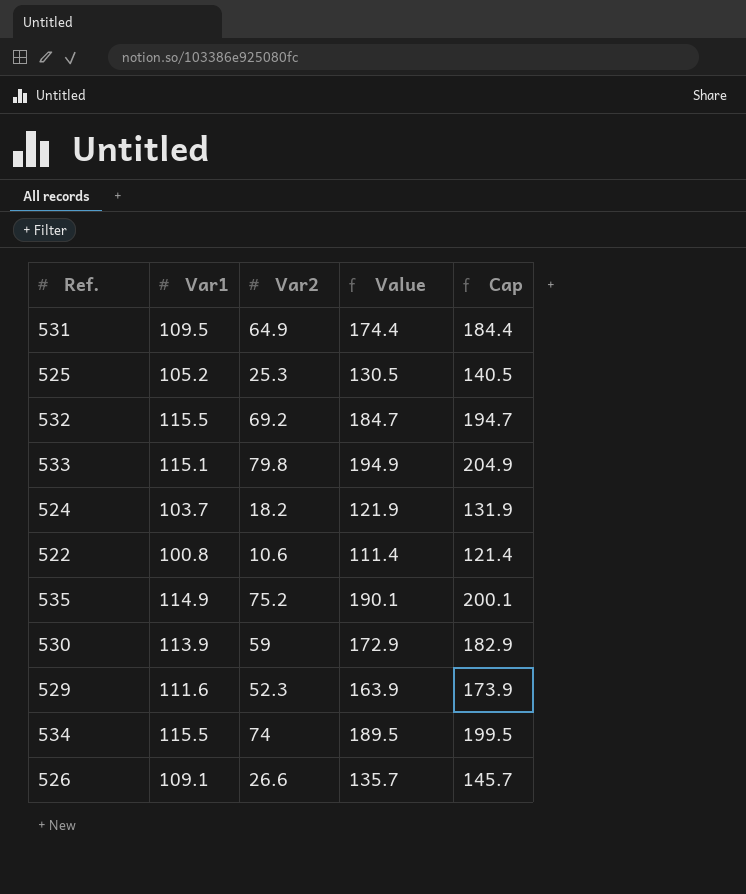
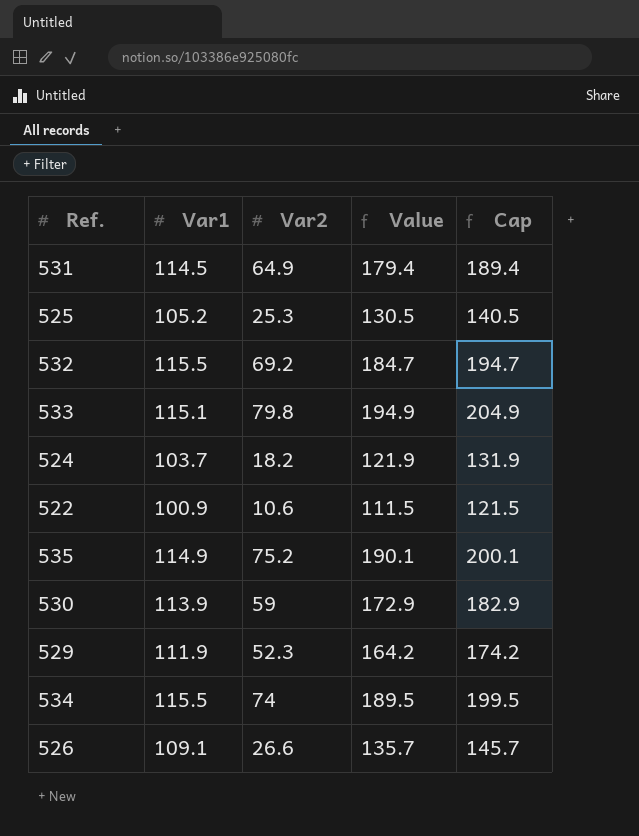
531 | Var1: 109.5 -> 114.5
531 | Value: 174.4 -> 179.4
531 | Cap: 184.4 -> 189.4
522 | Var1: 100.8 -> 100.9
522 | Value: 111.4 -> 111.5
522 | Cap: 121.4 -> 121.5
529 | Var1: 111.6 -> 111.9
529 | Value: 163.9 -> 164.2
529 | Cap: 173.9 -> 174.2

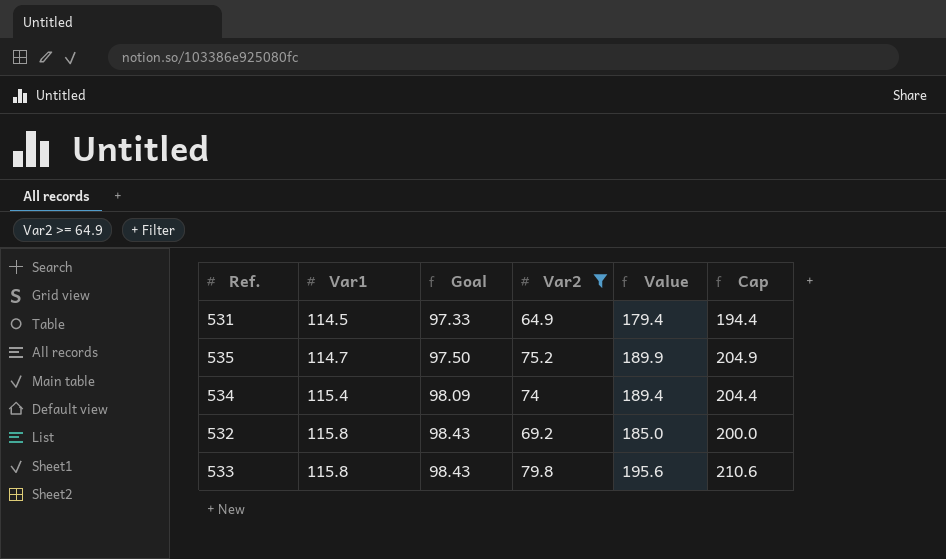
filter: none -> Var2 >= 64.9
row order: none -> Var1 ascending
column Goal | formula: none -> [Var1] * 0.85
column Cap | formula: [Value] + 10 -> [Value] + 15
535 | Var1: 114.9 -> 114.7
535 | Value: 190.1 -> 189.9
534 | Var1: 115.5 -> 115.4
534 | Value: 189.5 -> 189.4
532 | Var1: 115.5 -> 115.8
532 | Value: 184.7 -> 185.0
533 | Var1: 115.1 -> 115.8
533 | Value: 194.9 -> 195.6

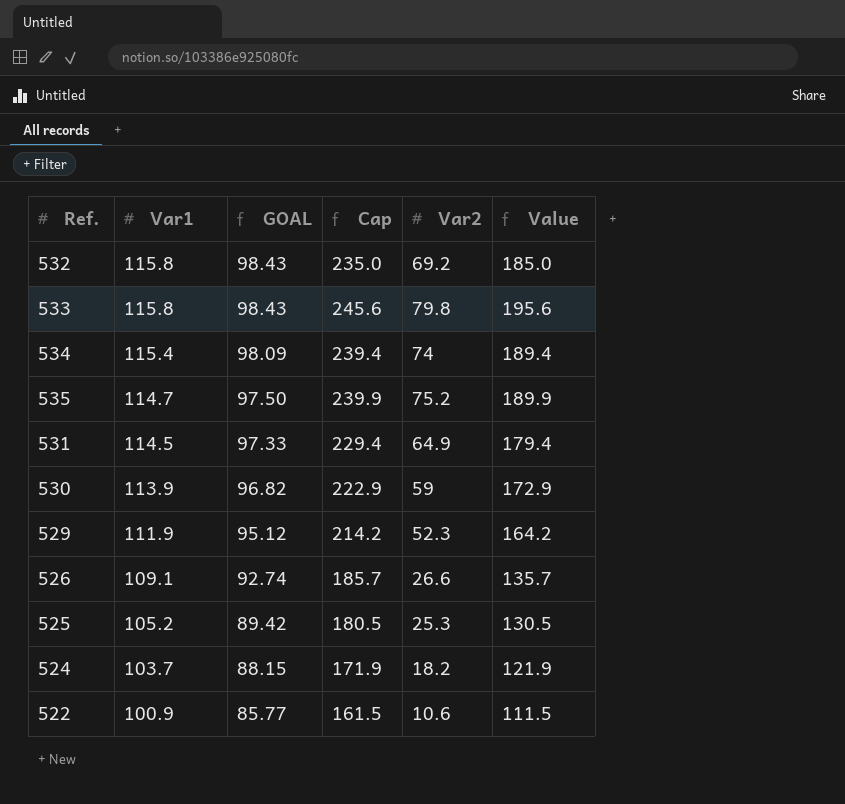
filter: Var2 >= 64.9 -> none
row order: Var1 ascending -> Var1 descending
column name: Goal -> GOAL
column Cap | formula: [Value] + 15 -> [Value] + 50
column Cap | position: 6 -> 4

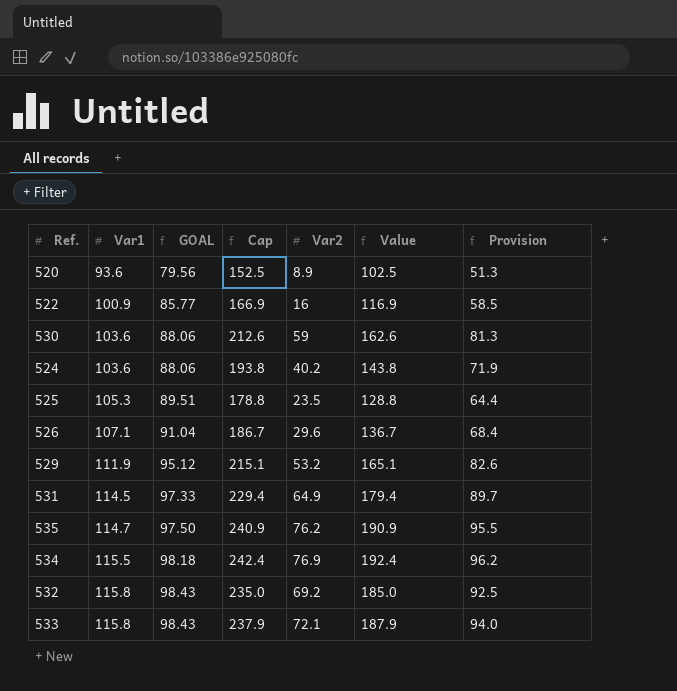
row order: Var1 descending -> Var1 ascending
column Provision | formula: none -> [Value] * 0.5
row 520: none -> 93.6 | 79.56 | 152.5 | 8.9 | 102.5 | 51.3
522 | Cap: 161.5 -> 166.9
522 | Var2: 10.6 -> 16
522 | Value: 111.5 -> 116.9
530 | Var1: 113.9 -> 103.6
530 | GOAL: 96.82 -> 88.06
530 | Cap: 222.9 -> 212.6
530 | Value: 172.9 -> 162.6
524 | Var1: 103.7 -> 103.6
524 | GOAL: 88.15 -> 88.06
524 | Cap: 171.9 -> 193.8
524 | Var2: 18.2 -> 40.2
524 | Value: 121.9 -> 143.8
525 | Var1: 105.2 -> 105.3
525 | GOAL: 89.42 -> 89.51
525 | Cap: 180.5 -> 178.8
525 | Var2: 25.3 -> 23.5
525 | Value: 130.5 -> 128.8
526 | Var1: 109.1 -> 107.1
526 | GOAL: 92.74 -> 91.04
526 | Cap: 185.7 -> 186.7
526 | Var2: 26.6 -> 29.6
526 | Value: 135.7 -> 136.7
529 | Cap: 214.2 -> 215.1
529 | Var2: 52.3 -> 53.2
529 | Value: 164.2 -> 165.1
535 | Cap: 239.9 -> 240.9
535 | Var2: 75.2 -> 76.2
535 | Value: 189.9 -> 190.9
534 | Var1: 115.4 -> 115.5
534 | GOAL: 98.09 -> 98.18
534 | Cap: 239.4 -> 242.4
534 | Var2: 74 -> 76.9
534 | Value: 189.4 -> 192.4
533 | Cap: 245.6 -> 237.9
533 | Var2: 79.8 -> 72.1
533 | Value: 195.6 -> 187.9

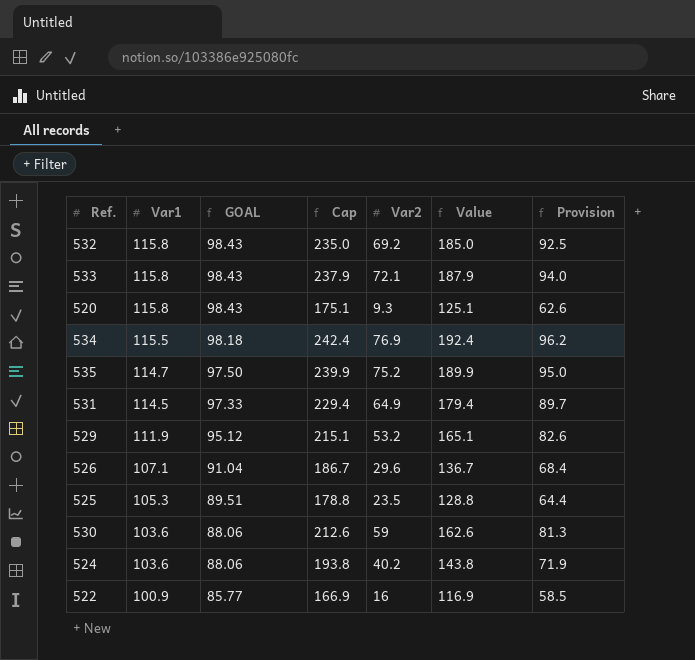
row order: Var1 ascending -> Var1 descending
520 | Var1: 93.6 -> 115.8
520 | GOAL: 79.56 -> 98.43
520 | Cap: 152.5 -> 175.1
520 | Var2: 8.9 -> 9.3
520 | Value: 102.5 -> 125.1
520 | Provision: 51.3 -> 62.6
535 | Cap: 240.9 -> 239.9
535 | Var2: 76.2 -> 75.2
535 | Value: 190.9 -> 189.9
535 | Provision: 95.5 -> 95.0

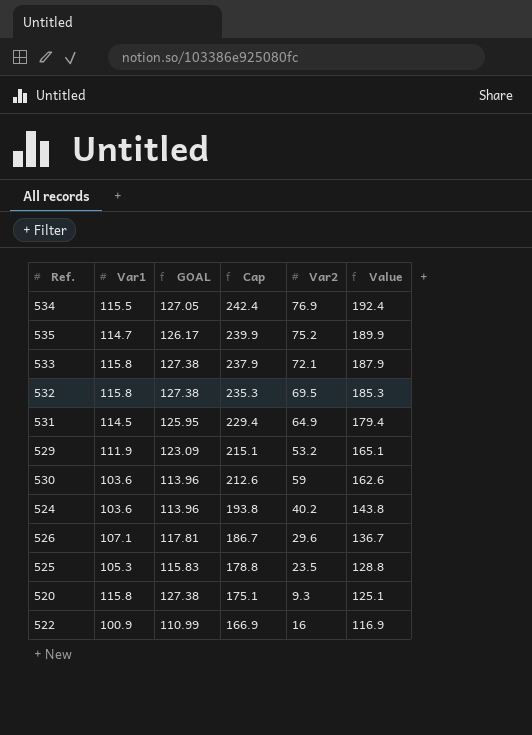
row order: Var1 descending -> Cap descending
column Provision | formula: [Value] * 0.5 -> none
column GOAL | formula: [Var1] * 0.85 -> [Var1] * 1.1
532 | Cap: 235.0 -> 235.3
532 | Var2: 69.2 -> 69.5
532 | Value: 185.0 -> 185.3

